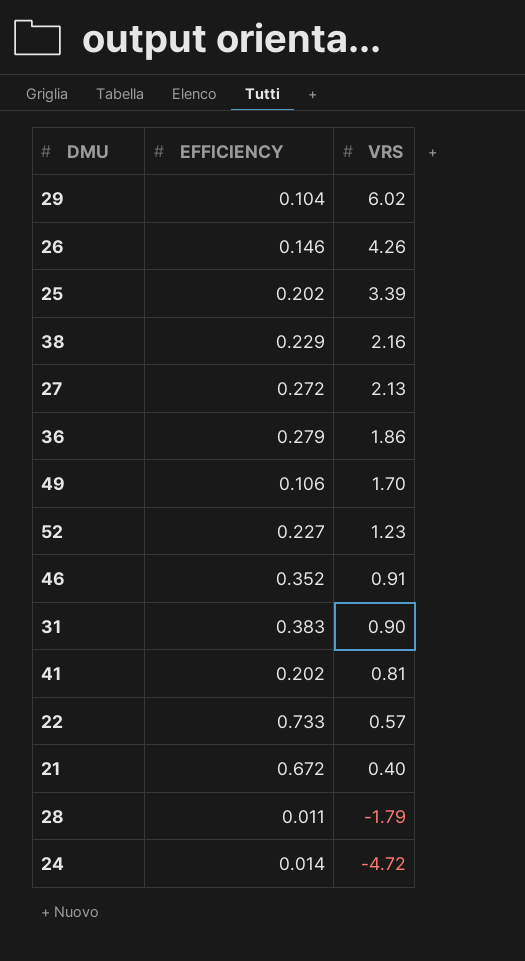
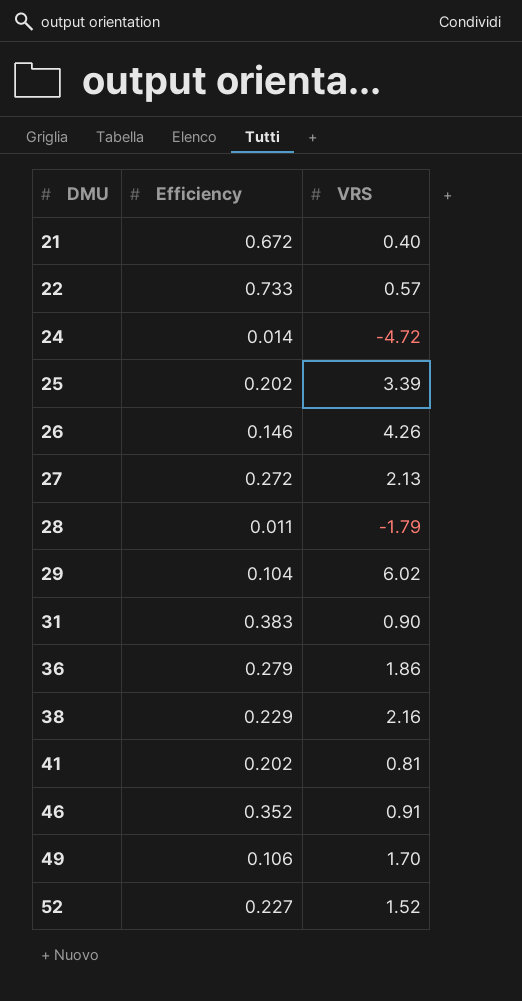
row order: VRS descending -> DMU ascending
column name: EFFICIENCY -> Efficiency
52 | VRS: 1.23 -> 1.52

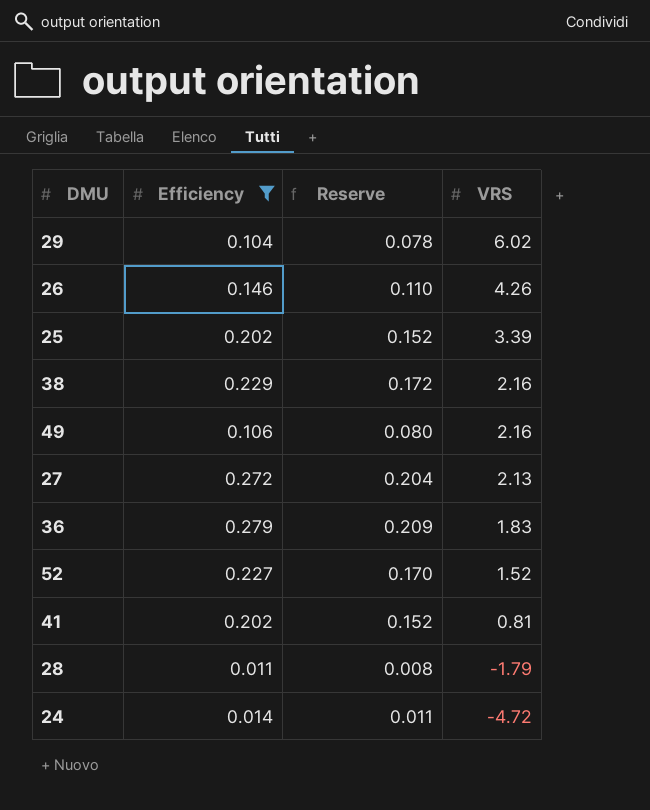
filter: none -> Efficiency <= 0.279
row order: DMU ascending -> VRS descending
column Reserve | formula: none -> [Efficiency] * 0.75
49 | VRS: 1.70 -> 2.16
36 | VRS: 1.86 -> 1.83

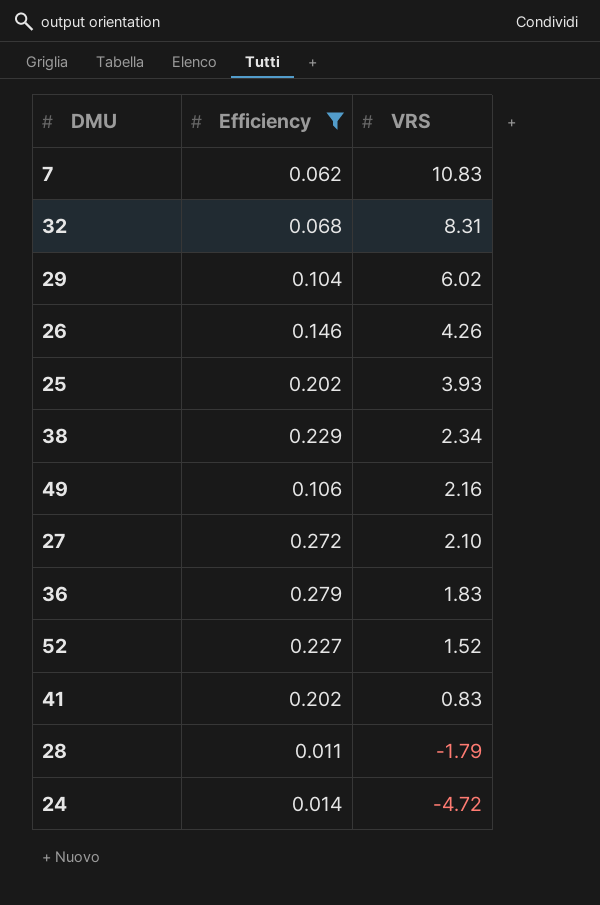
column Reserve | formula: [Efficiency] * 0.75 -> none
row 7: none -> 0.062 | 10.83
row 32: none -> 0.068 | 8.31
25 | VRS: 3.39 -> 3.93
38 | VRS: 2.16 -> 2.34
27 | VRS: 2.13 -> 2.10
41 | VRS: 0.81 -> 0.83

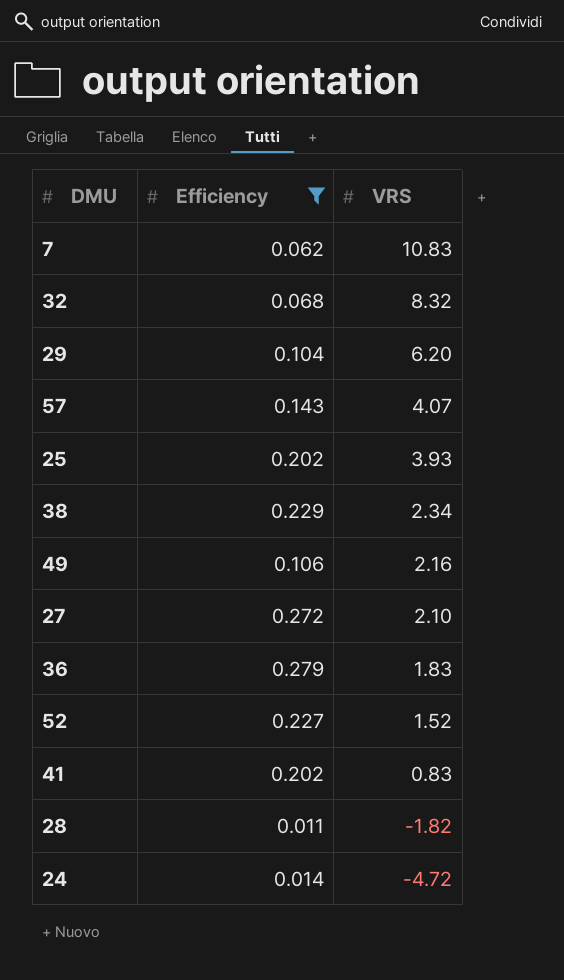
row 26: 0.146 | 4.26 -> none
32 | VRS: 8.31 -> 8.32
29 | VRS: 6.02 -> 6.20
row 57: none -> 0.143 | 4.07
28 | VRS: -1.79 -> -1.82

